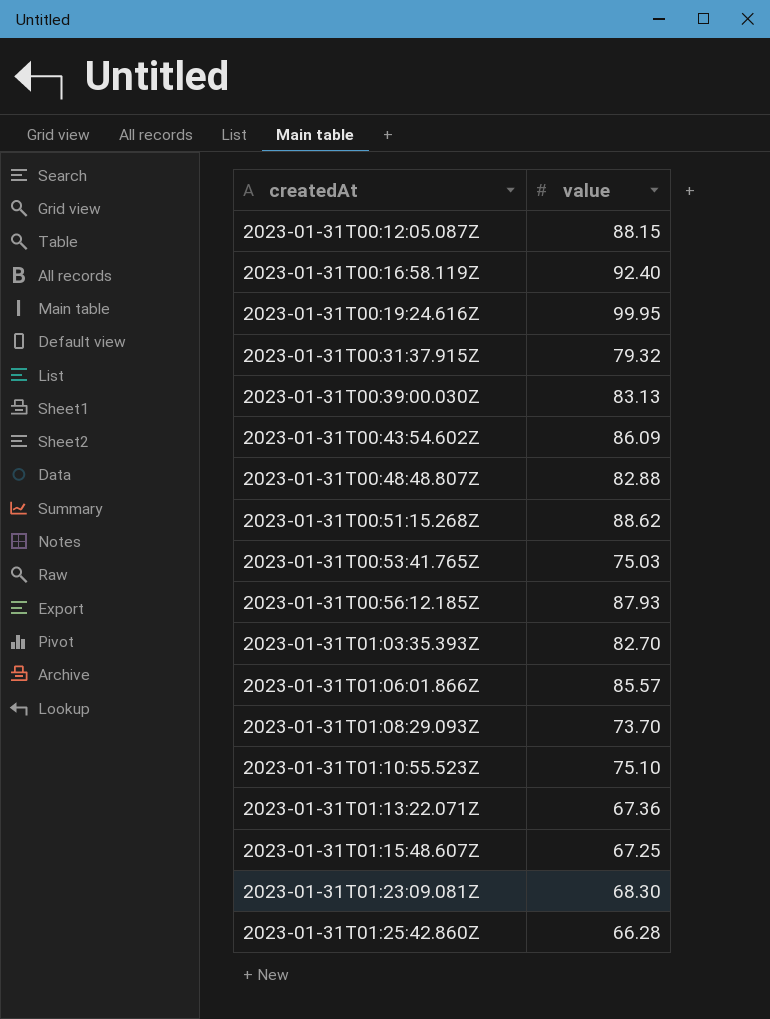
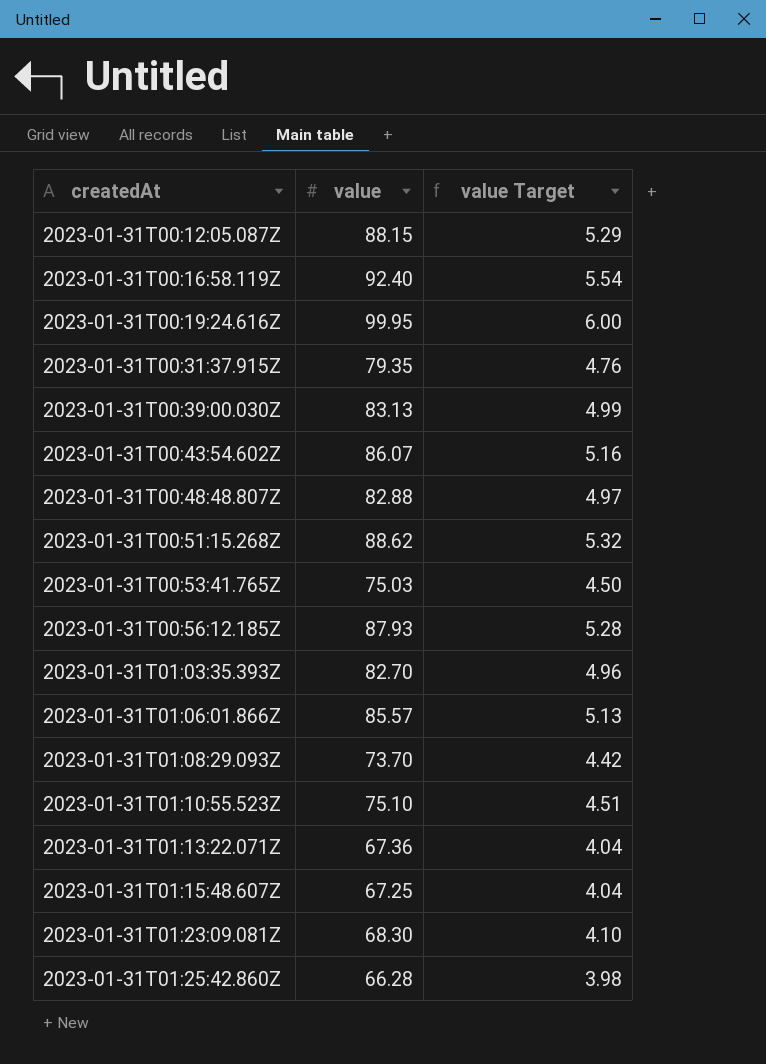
column value Target | formula: none -> [value] * 0.06
2023-01-31T00:31:37.915Z | value: 79.32 -> 79.35
2023-01-31T00:43:54.602Z | value: 86.09 -> 86.07

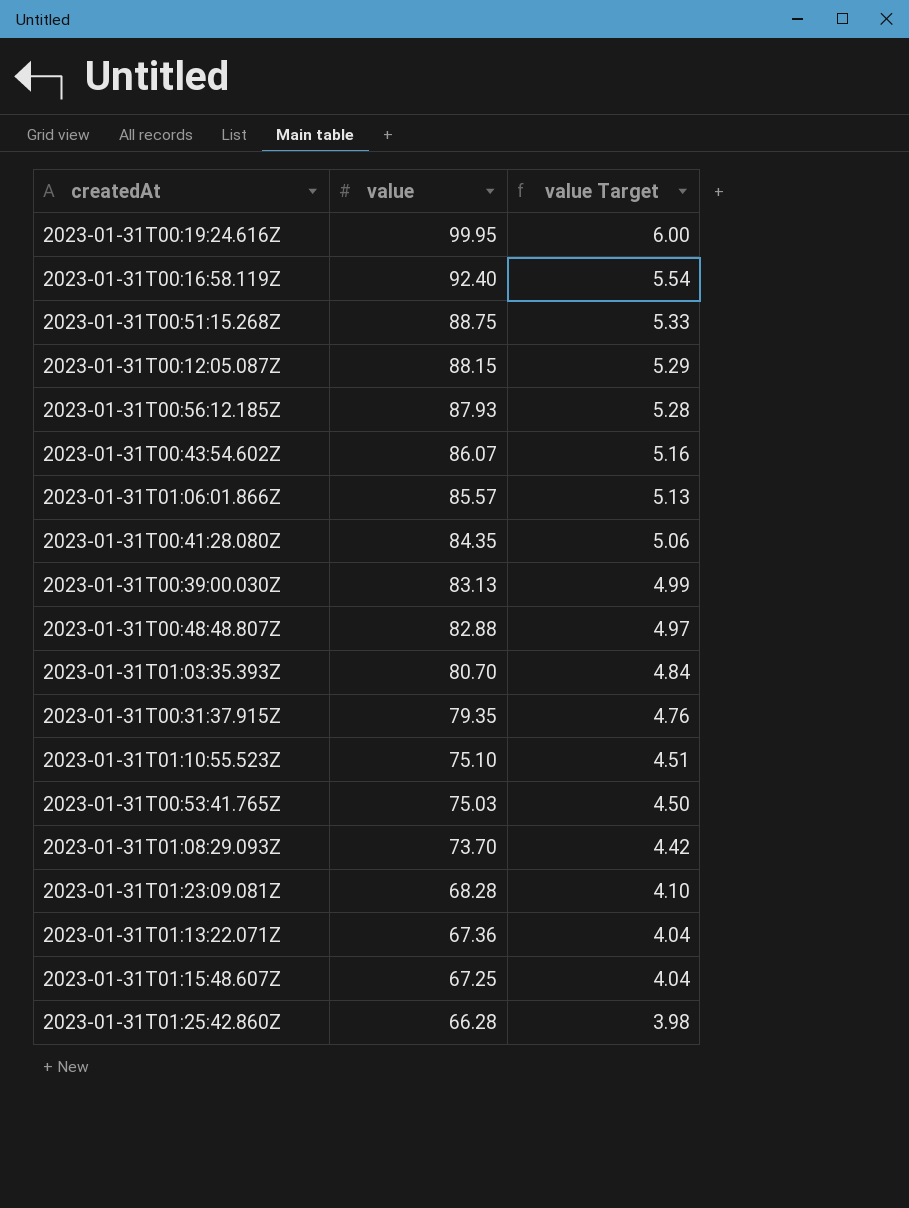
row order: createdAt ascending -> value descending
2023-01-31T00:51:15.268Z | value: 88.62 -> 88.75
2023-01-31T00:51:15.268Z | value Target: 5.32 -> 5.33
row 2023-01-31T00:41:28.080Z: none -> 84.35 | 5.06
2023-01-31T01:03:35.393Z | value: 82.70 -> 80.70
2023-01-31T01:03:35.393Z | value Target: 4.96 -> 4.84
2023-01-31T01:23:09.081Z | value: 68.30 -> 68.28

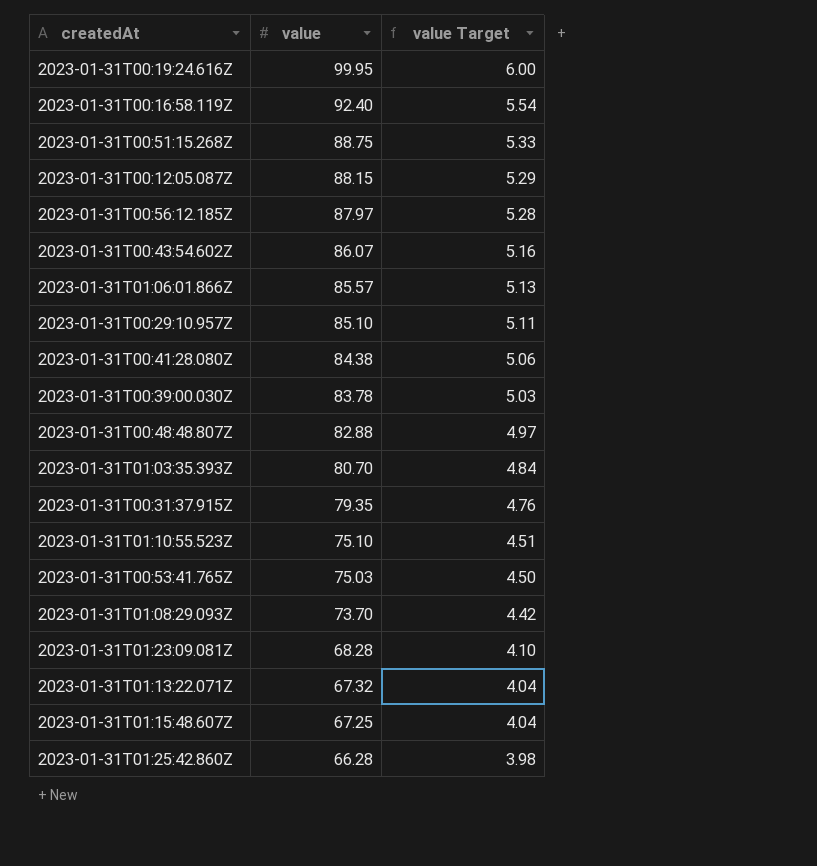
2023-01-31T00:56:12.185Z | value: 87.93 -> 87.97
row 2023-01-31T00:29:10.957Z: none -> 85.10 | 5.11
2023-01-31T00:41:28.080Z | value: 84.35 -> 84.38
2023-01-31T00:39:00.030Z | value: 83.13 -> 83.78
2023-01-31T00:39:00.030Z | value Target: 4.99 -> 5.03
2023-01-31T01:13:22.071Z | value: 67.36 -> 67.32

